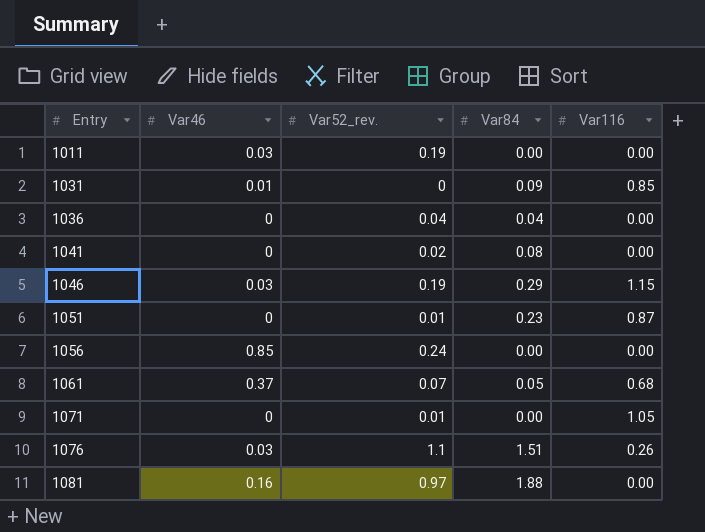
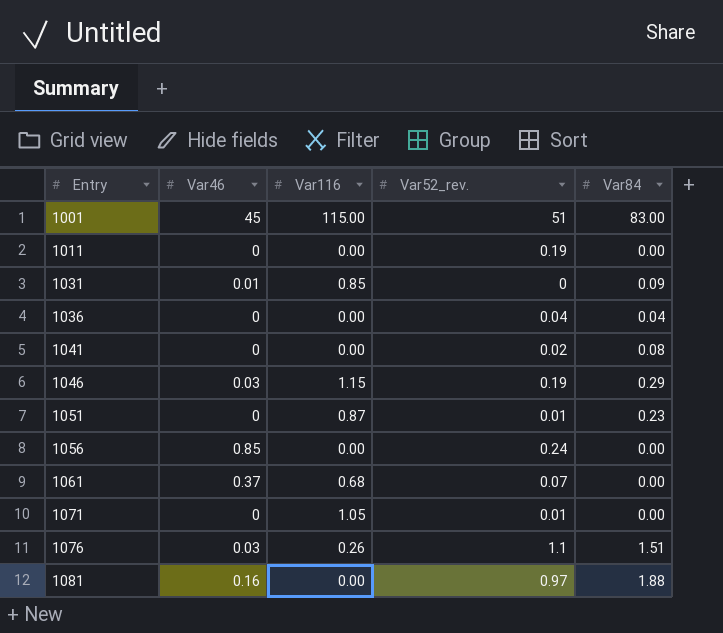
column Var116 | position: 5 -> 3
row 1001: none -> 45 | 115.00 | 51 | 83.00
1011 | Var46: 0.03 -> 0
1061 | Var84: 0.05 -> 0.00

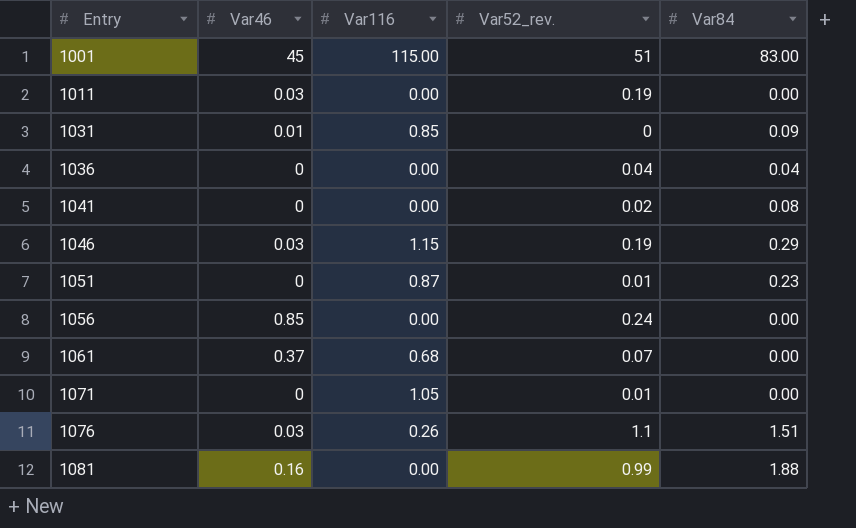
1011 | Var46: 0 -> 0.03
1081 | Var52_rev.: 0.97 -> 0.99

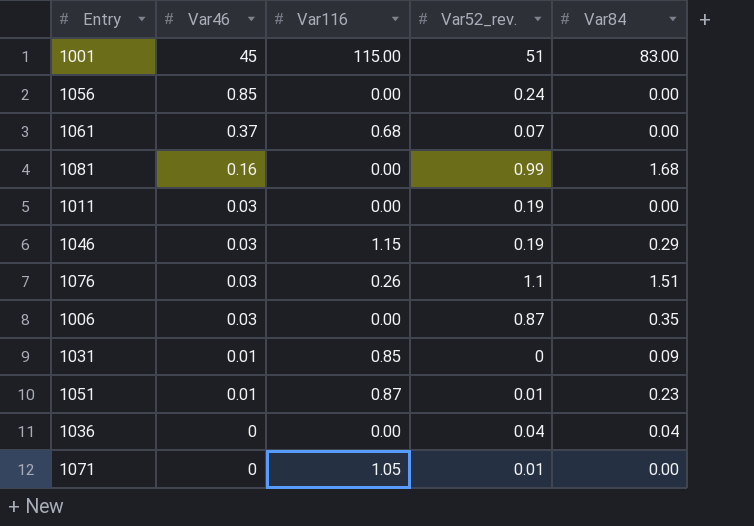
row order: Entry ascending -> Var46 descending
row 1041: 0 | 0.00 | 0.02 | 0.08 -> none
1081 | Var84: 1.88 -> 1.68
row 1006: none -> 0.03 | 0.00 | 0.87 | 0.35
1051 | Var46: 0 -> 0.01

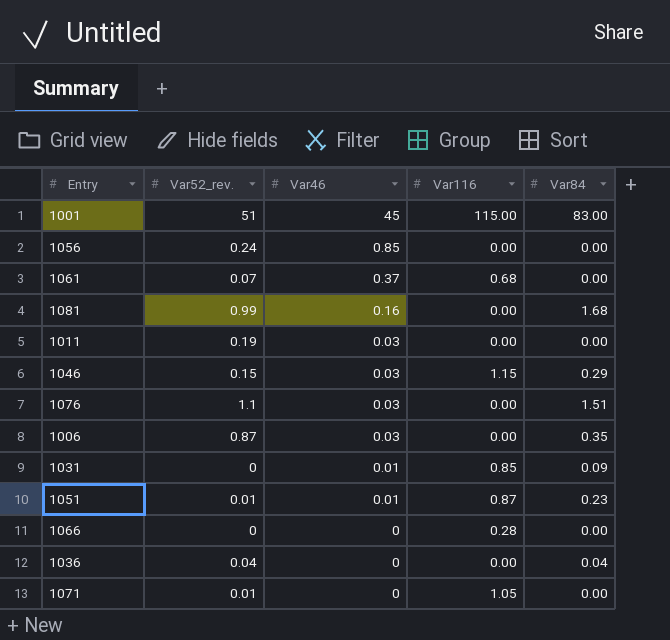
column Var52_rev. | position: 4 -> 2
1046 | Var52_rev.: 0.19 -> 0.15
1076 | Var116: 0.26 -> 0.00
row 1066: none -> 0 | 0 | 0.28 | 0.00

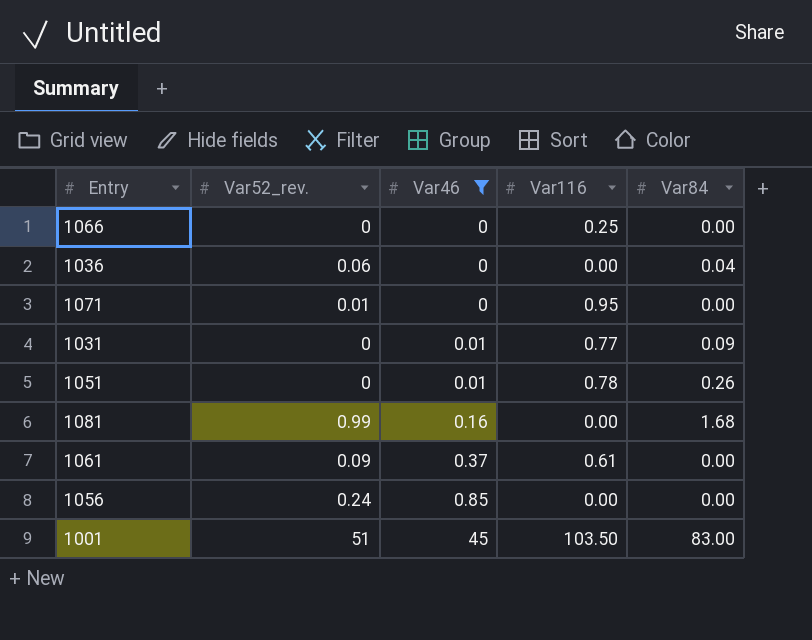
filter: none -> Var46 != 0.03
row order: Var46 descending -> Var46 ascending
1066 | Var116: 0.28 -> 0.25
1036 | Var52_rev.: 0.04 -> 0.06
1071 | Var116: 1.05 -> 0.95
1031 | Var116: 0.85 -> 0.77
1051 | Var52_rev.: 0.01 -> 0
1051 | Var116: 0.87 -> 0.78
1051 | Var84: 0.23 -> 0.26
1061 | Var52_rev.: 0.07 -> 0.09
1061 | Var116: 0.68 -> 0.61
1001 | Var116: 115.00 -> 103.50

